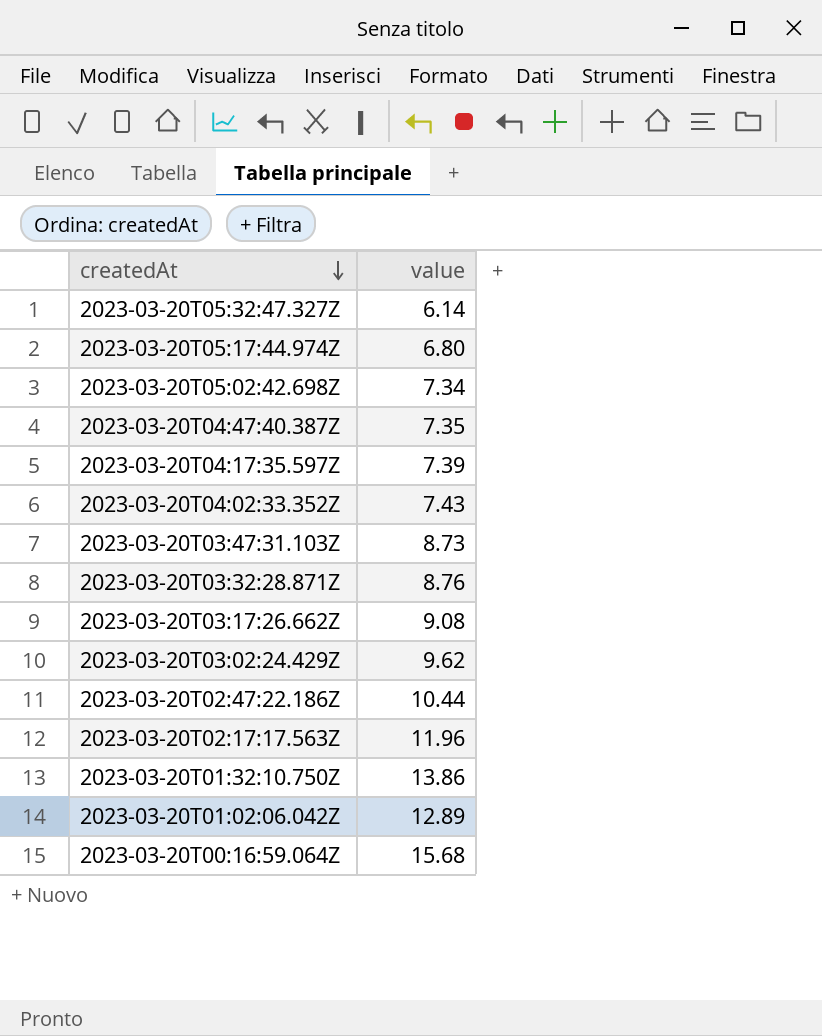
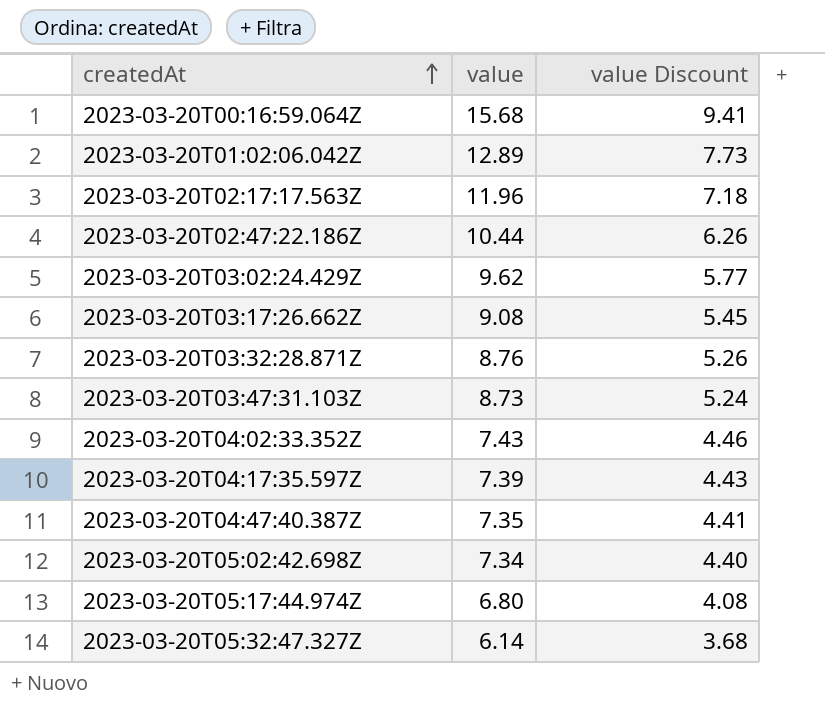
row order: createdAt descending -> createdAt ascending
column value Discount | formula: none -> [value] * 0.6
row 2023-03-20T01:32:10.750Z: 13.86 -> none

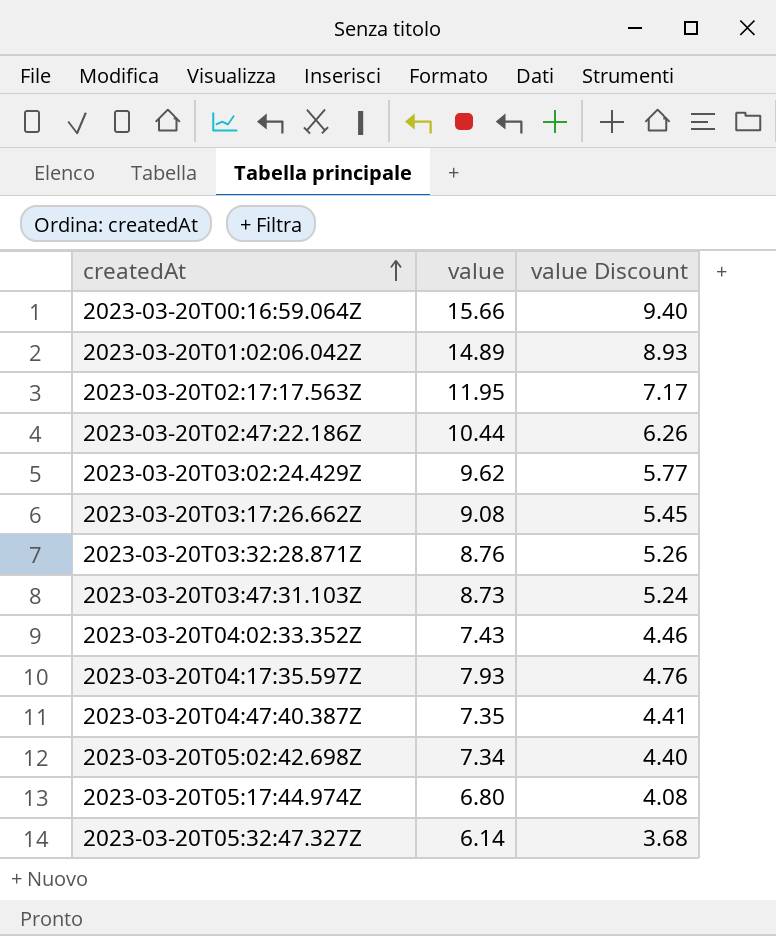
2023-03-20T00:16:59.064Z | value: 15.68 -> 15.66
2023-03-20T00:16:59.064Z | value Discount: 9.41 -> 9.40
2023-03-20T01:02:06.042Z | value: 12.89 -> 14.89
2023-03-20T01:02:06.042Z | value Discount: 7.73 -> 8.93
2023-03-20T02:17:17.563Z | value: 11.96 -> 11.95
2023-03-20T02:17:17.563Z | value Discount: 7.18 -> 7.17
2023-03-20T04:17:35.597Z | value: 7.39 -> 7.93
2023-03-20T04:17:35.597Z | value Discount: 4.43 -> 4.76

